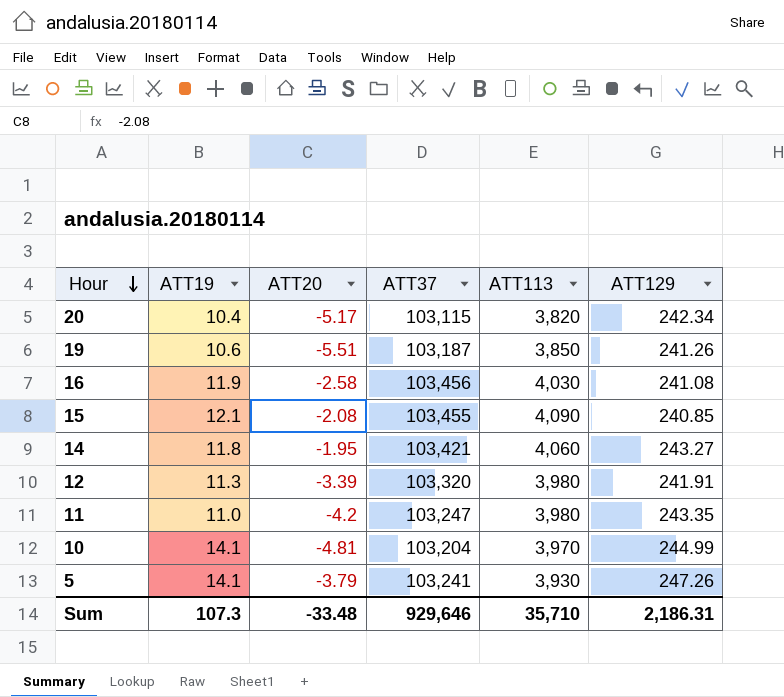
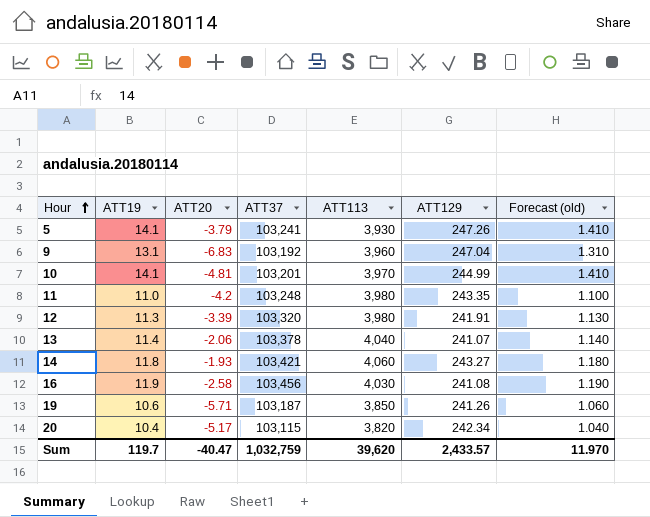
row order: Hour descending -> Hour ascending
column Forecast (old) | formula: none -> [ATT19] * 0.1
row 15: 12.1 | -2.08 | 103,455 | 4,090 | 240.85 -> none
row 9: none -> 13.1 | -6.83 | 103,192 | 3,960 | 247.04 | 1.310
10 | ATT37: 103,204 -> 103,201
11 | ATT37: 103,247 -> 103,248
row 13: none -> 11.4 | -2.06 | 103,378 | 4,040 | 241.07 | 1.140
14 | ATT20: -1.95 -> -1.93
19 | ATT20: -5.51 -> -5.71
Sum | ATT19: 107.3 -> 119.7
Sum | ATT20: -33.48 -> -40.47
Sum | ATT37: 929,646 -> 1,032,759
Sum | ATT113: 35,710 -> 39,620
Sum | ATT129: 2,186.31 -> 2,433.57

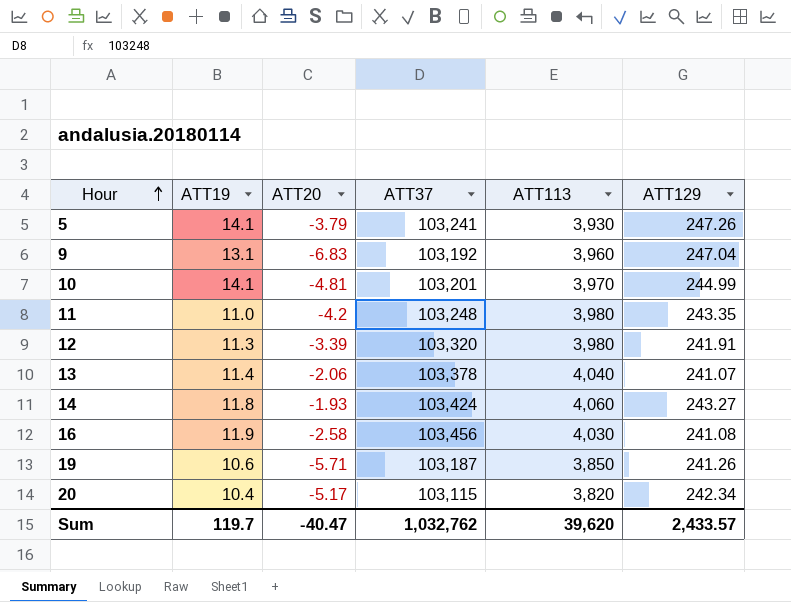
column Forecast (old) | formula: [ATT19] * 0.1 -> none
14 | ATT37: 103,421 -> 103,424
Sum | ATT37: 1,032,759 -> 1,032,762

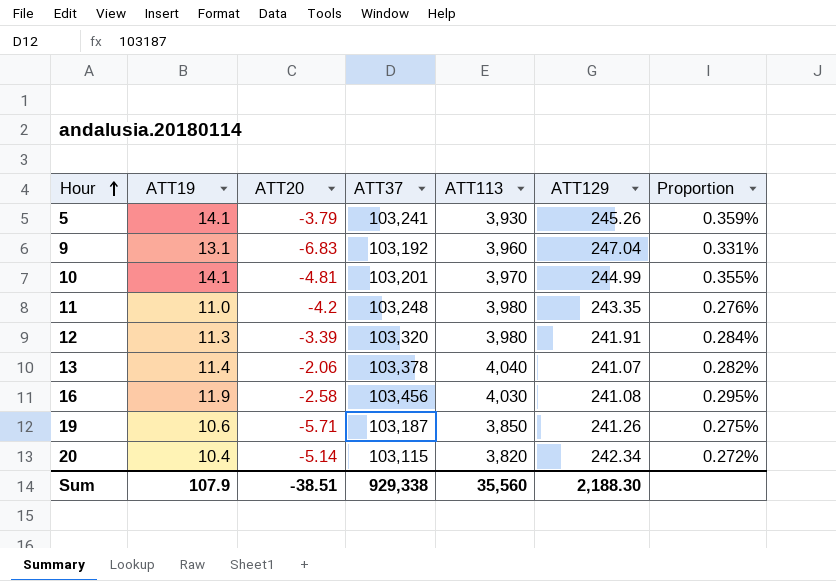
column Proportion | formula: none -> [ATT19] / [ATT113]
row 14: 11.8 | -1.93 | 103,424 | 4,060 | 243.27 -> none
5 | ATT129: 247.26 -> 245.26
20 | ATT20: -5.17 -> -5.14
Sum | ATT19: 119.7 -> 107.9
Sum | ATT20: -40.47 -> -38.51
Sum | ATT37: 1,032,762 -> 929,338
Sum | ATT113: 39,620 -> 35,560
Sum | ATT129: 2,433.57 -> 2,188.30

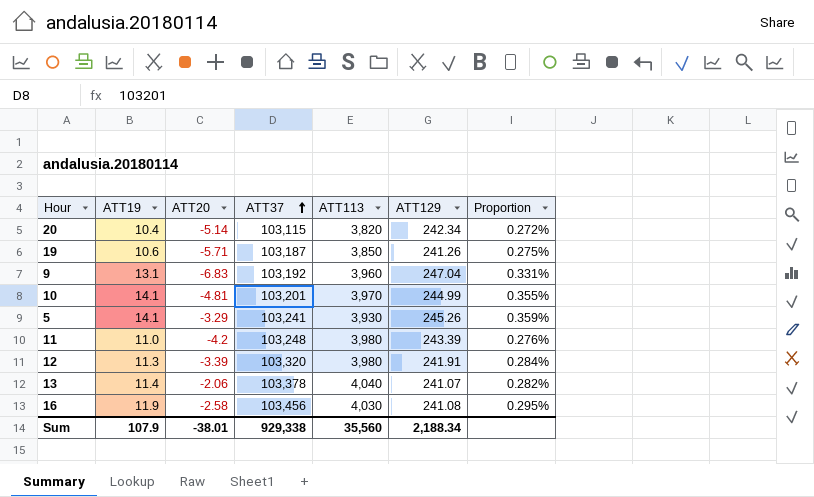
row order: Hour ascending -> ATT37 ascending
5 | ATT20: -3.79 -> -3.29
11 | ATT129: 243.35 -> 243.39
Sum | ATT20: -38.51 -> -38.01
Sum | ATT129: 2,188.30 -> 2,188.34

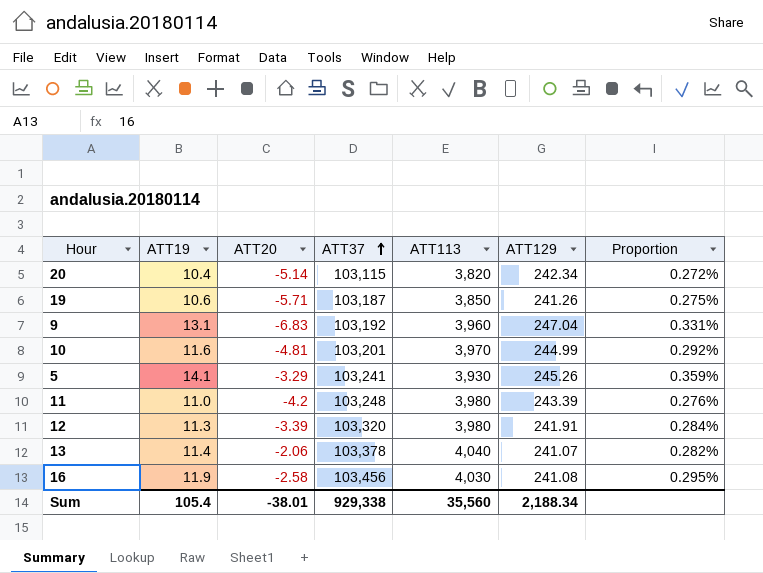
10 | ATT19: 14.1 -> 11.6
10 | Proportion: 0.355% -> 0.292%
Sum | ATT19: 107.9 -> 105.4

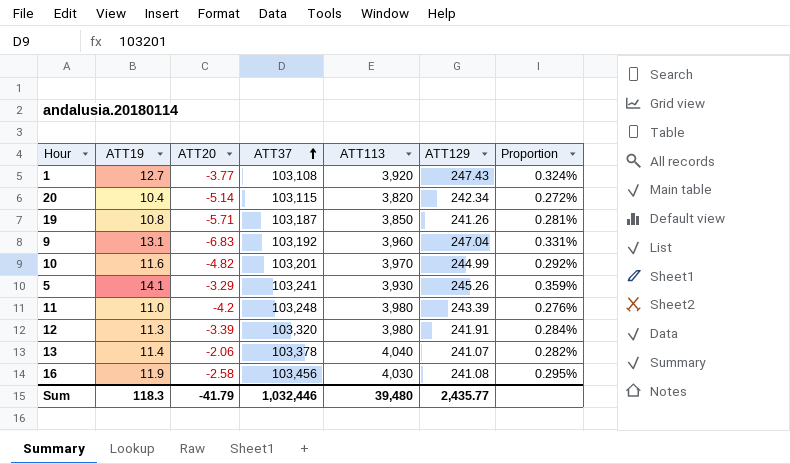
row 1: none -> 12.7 | -3.77 | 103,108 | 3,920 | 247.43 | 0.324%
19 | ATT19: 10.6 -> 10.8
19 | Proportion: 0.275% -> 0.281%
10 | ATT20: -4.81 -> -4.82
Sum | ATT19: 105.4 -> 118.3
Sum | ATT20: -38.01 -> -41.79
Sum | ATT37: 929,338 -> 1,032,446
Sum | ATT113: 35,560 -> 39,480
Sum | ATT129: 2,188.34 -> 2,435.77

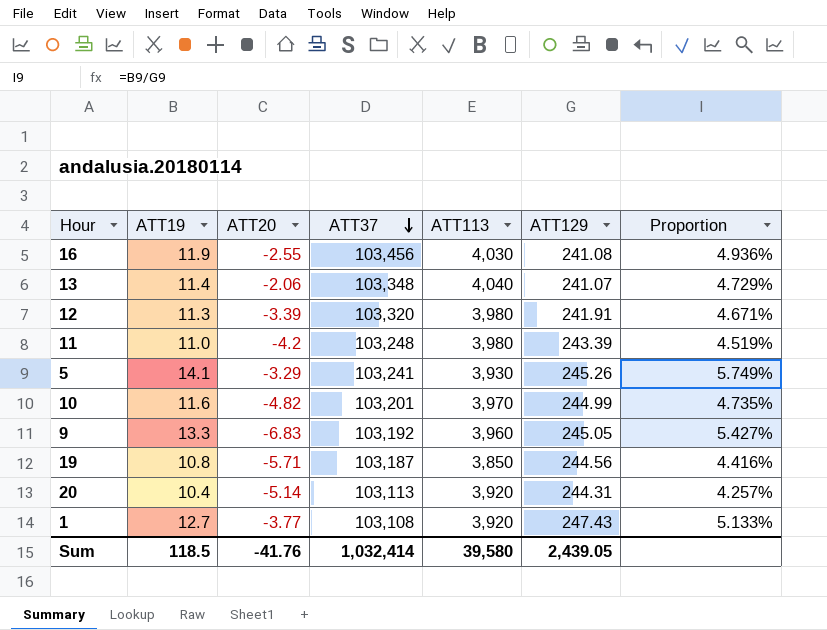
row order: ATT37 ascending -> ATT37 descending
column Proportion | formula: [ATT19] / [ATT113] -> [ATT19] / [ATT129]
16 | ATT20: -2.58 -> -2.55
13 | ATT37: 103,378 -> 103,348
9 | ATT19: 13.1 -> 13.3
9 | ATT129: 247.04 -> 245.05
19 | ATT129: 241.26 -> 244.56
20 | ATT37: 103,115 -> 103,113
20 | ATT113: 3,820 -> 3,920
20 | ATT129: 242.34 -> 244.31
Sum | ATT19: 118.3 -> 118.5
Sum | ATT20: -41.79 -> -41.76
Sum | ATT37: 1,032,446 -> 1,032,414
Sum | ATT113: 39,480 -> 39,580
Sum | ATT129: 2,435.77 -> 2,439.05

